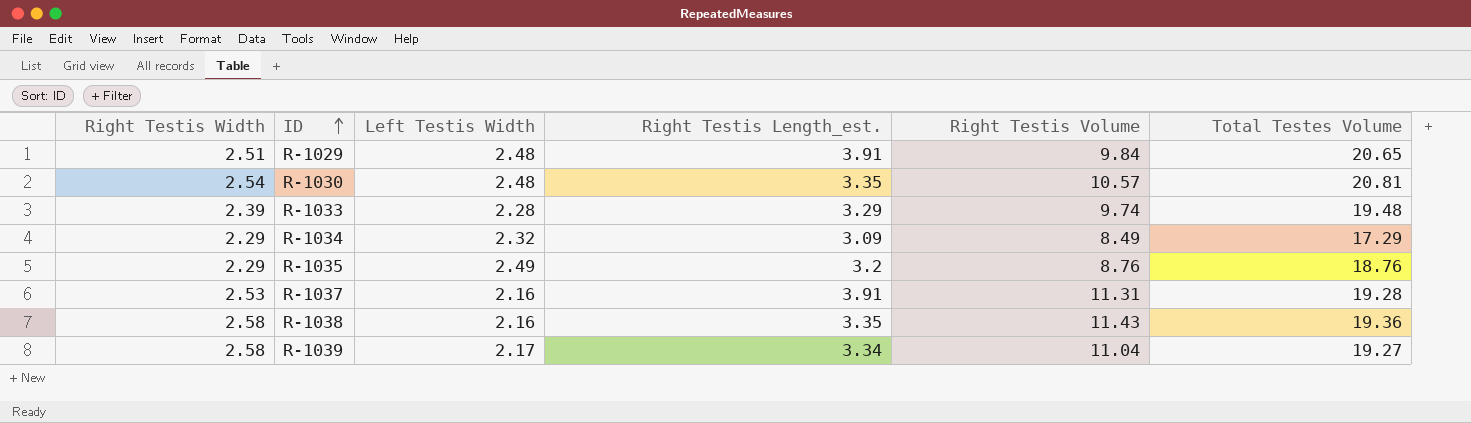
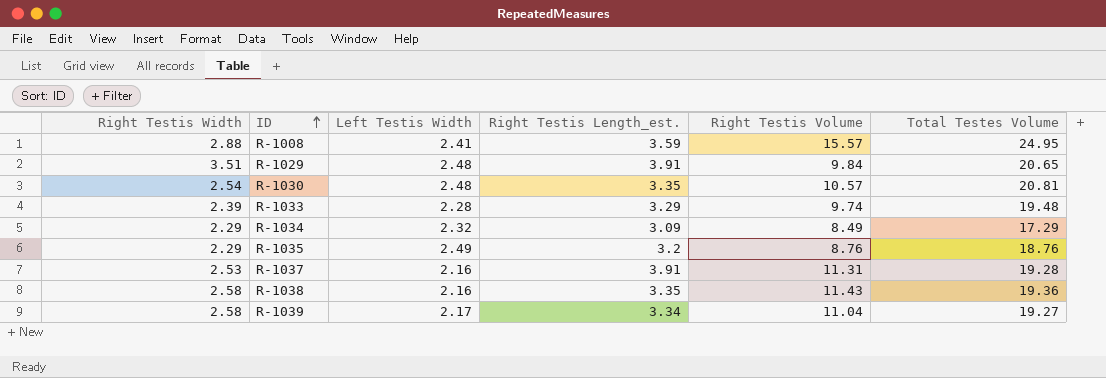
row R-1008: none -> 2.88 | 2.41 | 3.59 | 15.57 | 24.95
R-1029 | Right Testis Width: 2.51 -> 3.51

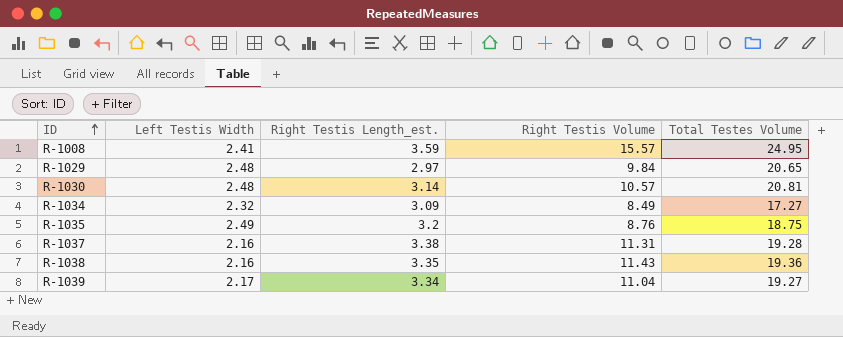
column Right Testis Width | position: 1 -> none
row R-1033: 2.39 | 2.28 | 3.29 | 9.74 | 19.48 -> none
R-1029 | Right Testis Length_est.: 3.91 -> 2.97
R-1030 | Right Testis Length_est.: 3.35 -> 3.14
R-1034 | Total Testes Volume: 17.29 -> 17.27
R-1035 | Total Testes Volume: 18.76 -> 18.75
R-1037 | Right Testis Length_est.: 3.91 -> 3.38

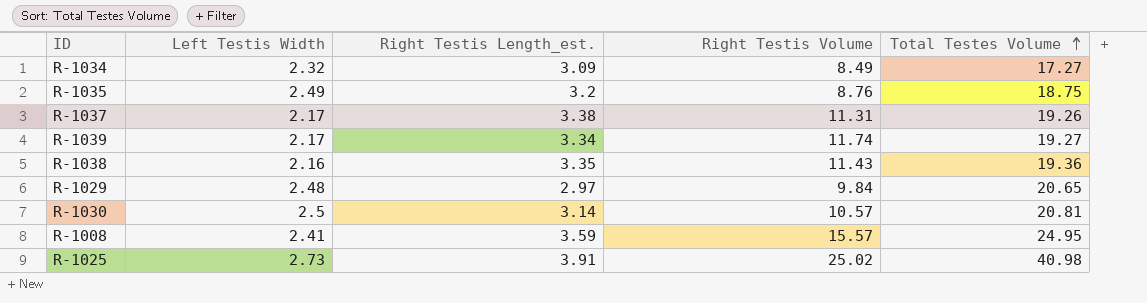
row order: ID ascending -> Total Testes Volume ascending
R-1037 | Left Testis Width: 2.16 -> 2.17
R-1037 | Total Testes Volume: 19.28 -> 19.26
R-1039 | Right Testis Volume: 11.04 -> 11.74
R-1030 | Left Testis Width: 2.48 -> 2.5
row R-1025: none -> 2.73 | 3.91 | 25.02 | 40.98

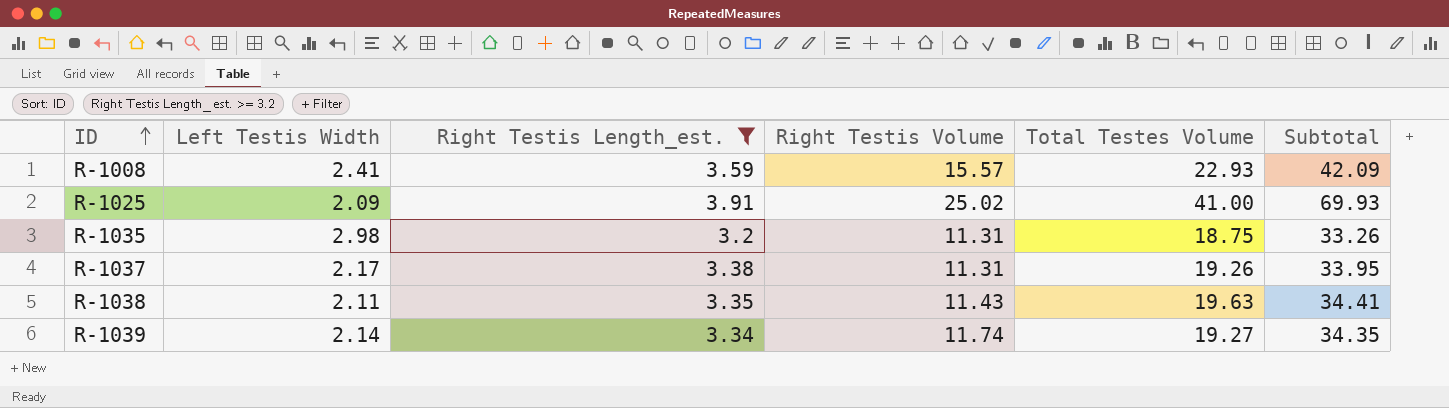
filter: none -> Right Testis Length_est. >= 3.2
row order: Total Testes Volume ascending -> ID ascending
column Subtotal | formula: none -> [Right Testis Length_est.] + [Right Testis Volume] + [Total Testes Volume]
R-1008 | Total Testes Volume: 24.95 -> 22.93
R-1025 | Left Testis Width: 2.73 -> 2.09
R-1025 | Total Testes Volume: 40.98 -> 41.00
R-1035 | Left Testis Width: 2.49 -> 2.98
R-1035 | Right Testis Volume: 8.76 -> 11.31
R-1038 | Left Testis Width: 2.16 -> 2.11
R-1038 | Total Testes Volume: 19.36 -> 19.63
R-1039 | Left Testis Width: 2.17 -> 2.14

